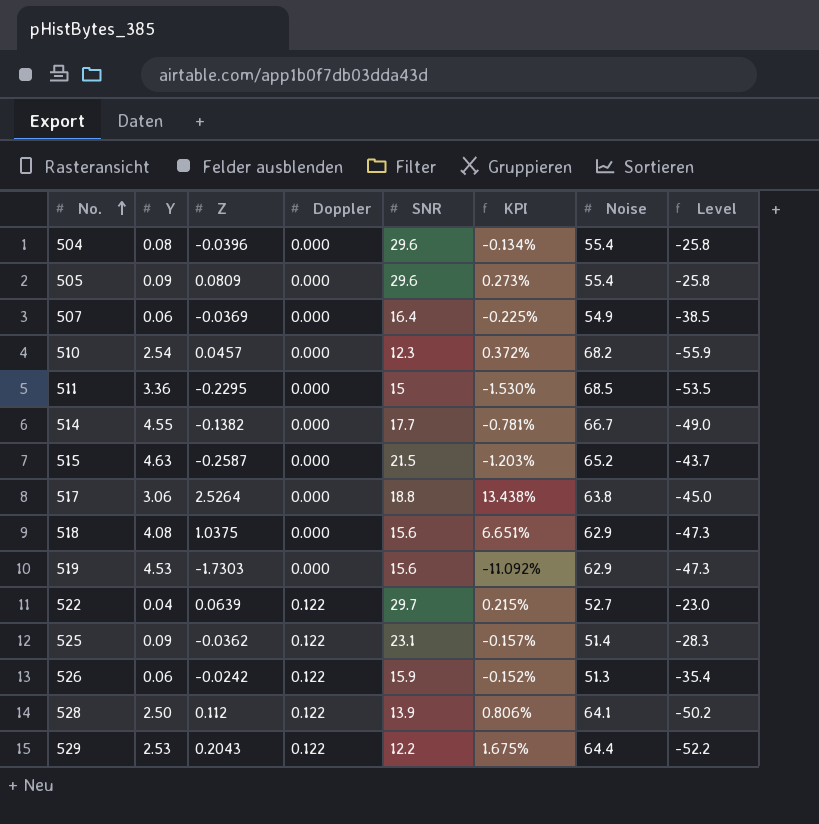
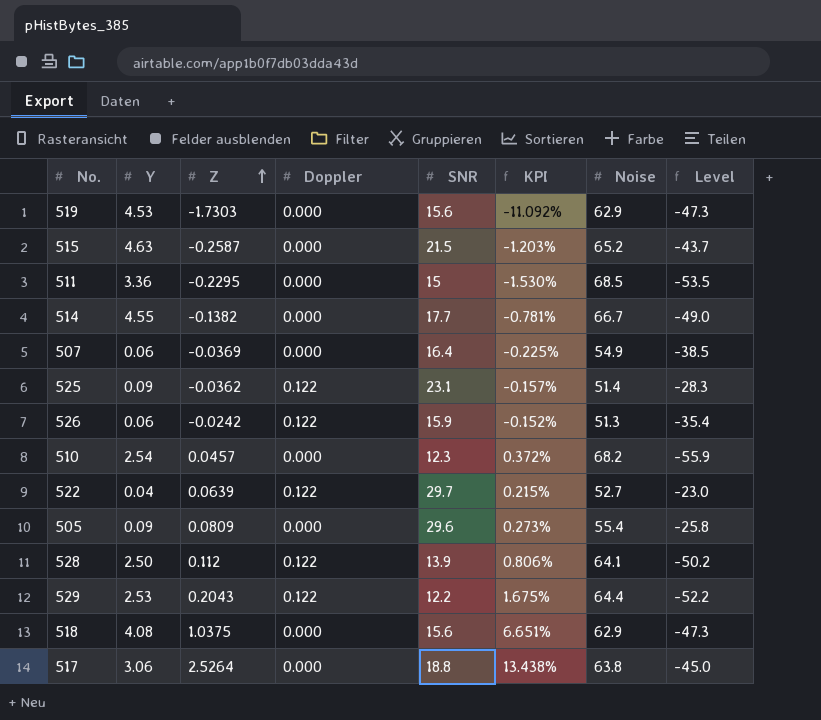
row order: No. ascending -> Z ascending
row 504: 0.08 | -0.0396 | 0.000 | 29.6 | -0.134% | 55.4 | -25.8 -> none

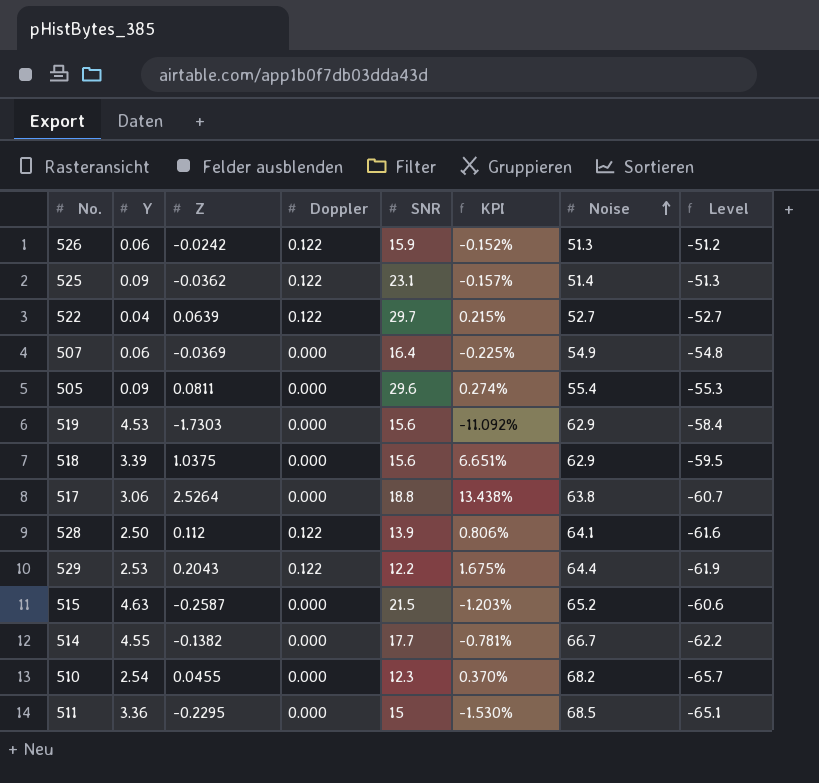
row order: Z ascending -> Noise ascending
column Level | formula: [SNR] - [Noise] -> [Y] - [Noise]
505 | Z: 0.0809 -> 0.0811
505 | KPI: 0.273% -> 0.274%
518 | Y: 4.08 -> 3.39
510 | Z: 0.0457 -> 0.0455
510 | KPI: 0.372% -> 0.370%

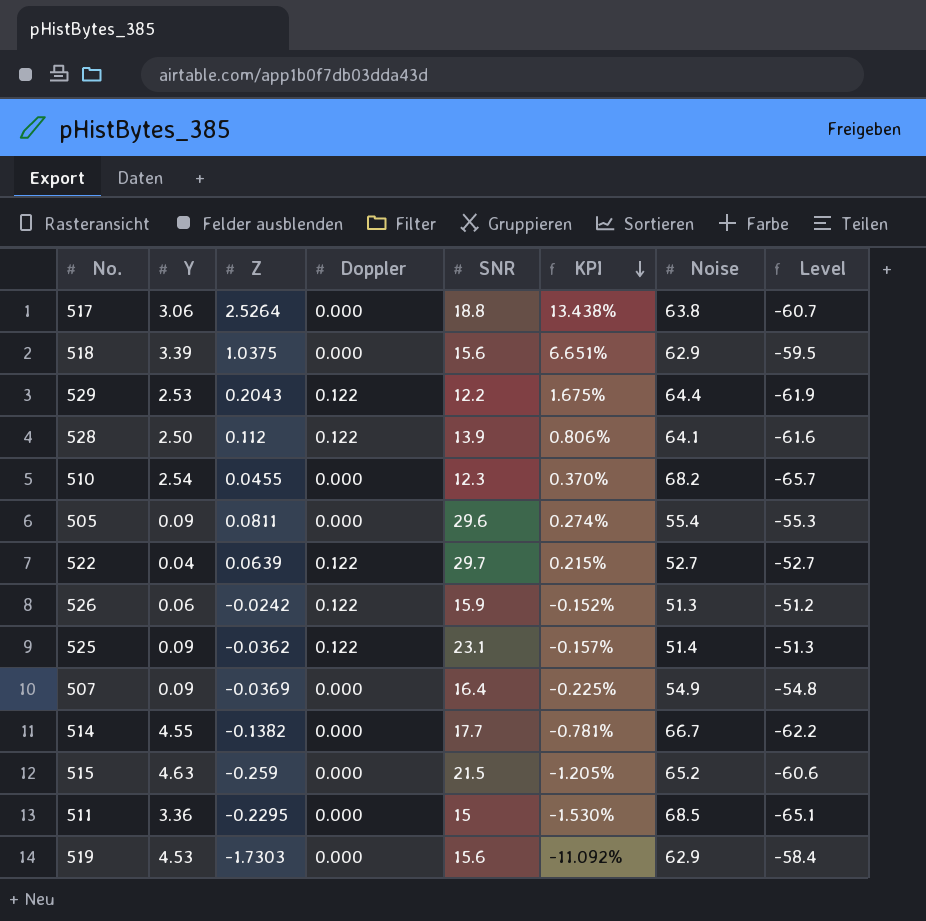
row order: Noise ascending -> KPI descending
507 | Y: 0.06 -> 0.09
515 | Z: -0.2587 -> -0.259
515 | KPI: -1.203% -> -1.205%

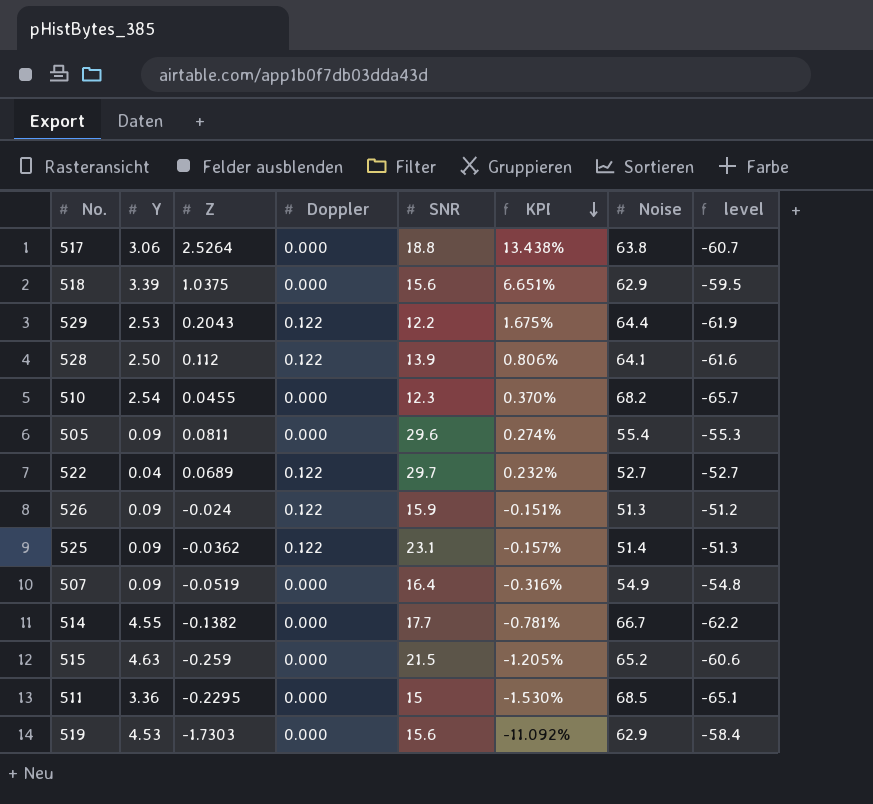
column name: Level -> level
522 | Z: 0.0639 -> 0.0689
522 | KPI: 0.215% -> 0.232%
526 | Y: 0.06 -> 0.09
526 | Z: -0.0242 -> -0.024
526 | KPI: -0.152% -> -0.151%
507 | Z: -0.0369 -> -0.0519
507 | KPI: -0.225% -> -0.316%

